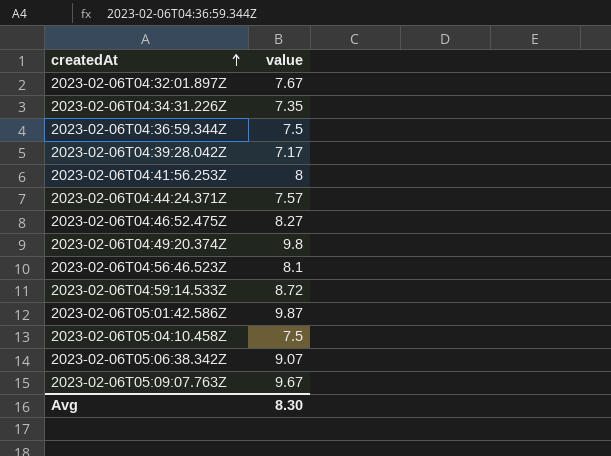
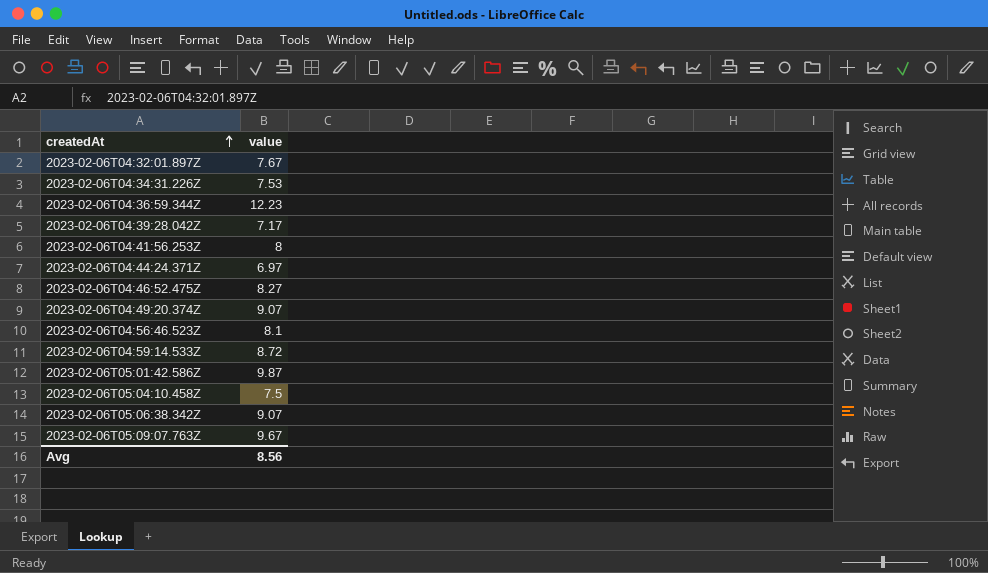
2023-02-06T04:34:31.226Z | value: 7.35 -> 7.53
2023-02-06T04:36:59.344Z | value: 7.5 -> 12.23
2023-02-06T04:44:24.371Z | value: 7.57 -> 6.97
2023-02-06T04:49:20.374Z | value: 9.8 -> 9.07
Avg | value: 8.30 -> 8.56

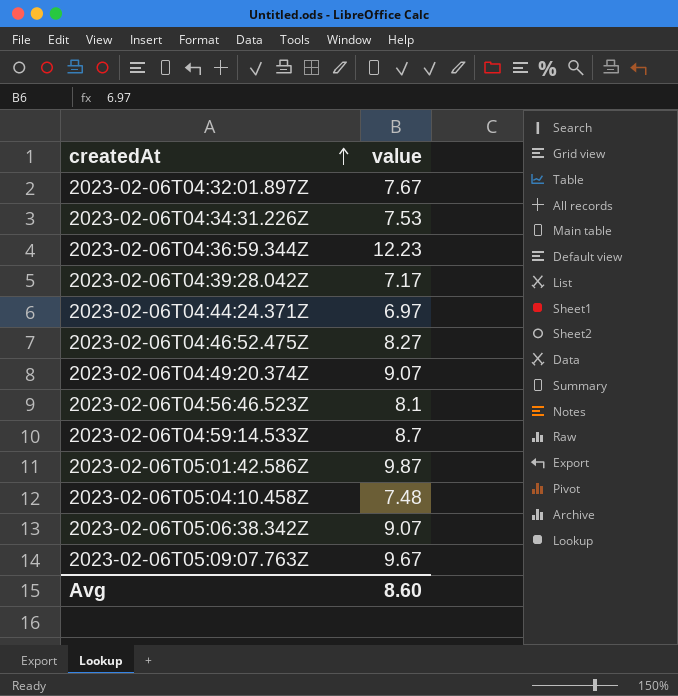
row 2023-02-06T04:41:56.253Z: 8 -> none
2023-02-06T04:59:14.533Z | value: 8.72 -> 8.7
2023-02-06T05:04:10.458Z | value: 7.5 -> 7.48
Avg | value: 8.56 -> 8.60

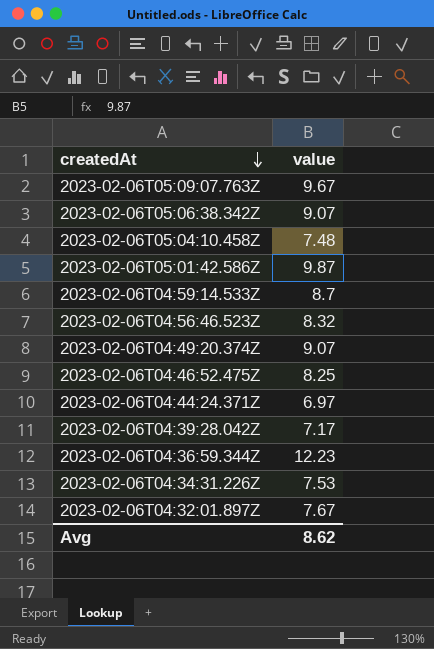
row order: createdAt ascending -> createdAt descending
2023-02-06T04:56:46.523Z | value: 8.1 -> 8.32
2023-02-06T04:46:52.475Z | value: 8.27 -> 8.25
Avg | value: 8.60 -> 8.62

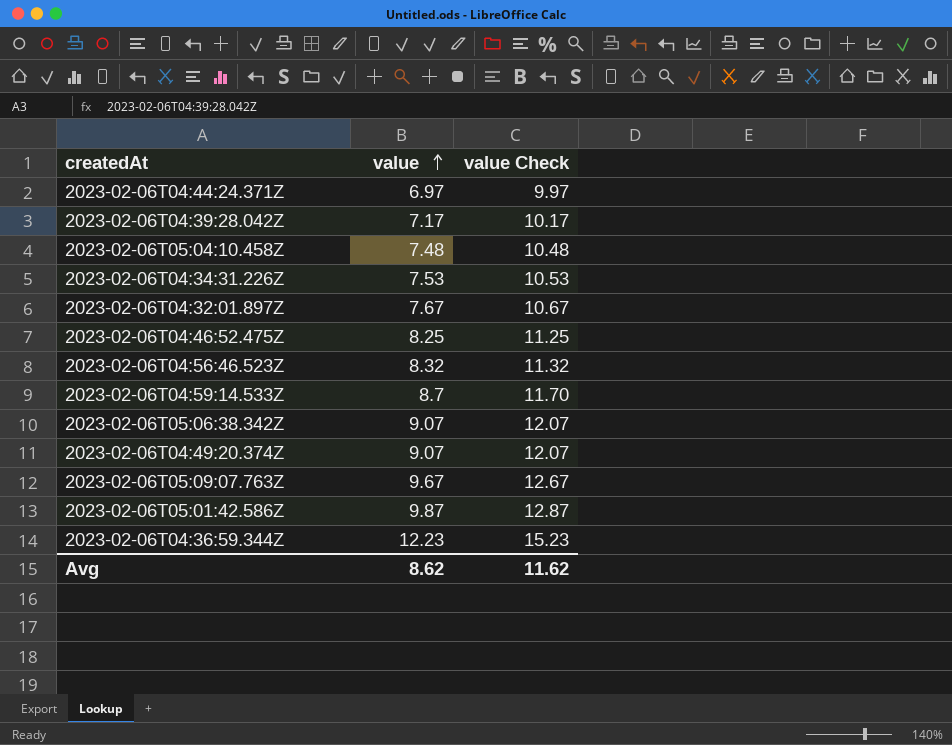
row order: createdAt descending -> value ascending
column value Check | formula: none -> [value] + 3

